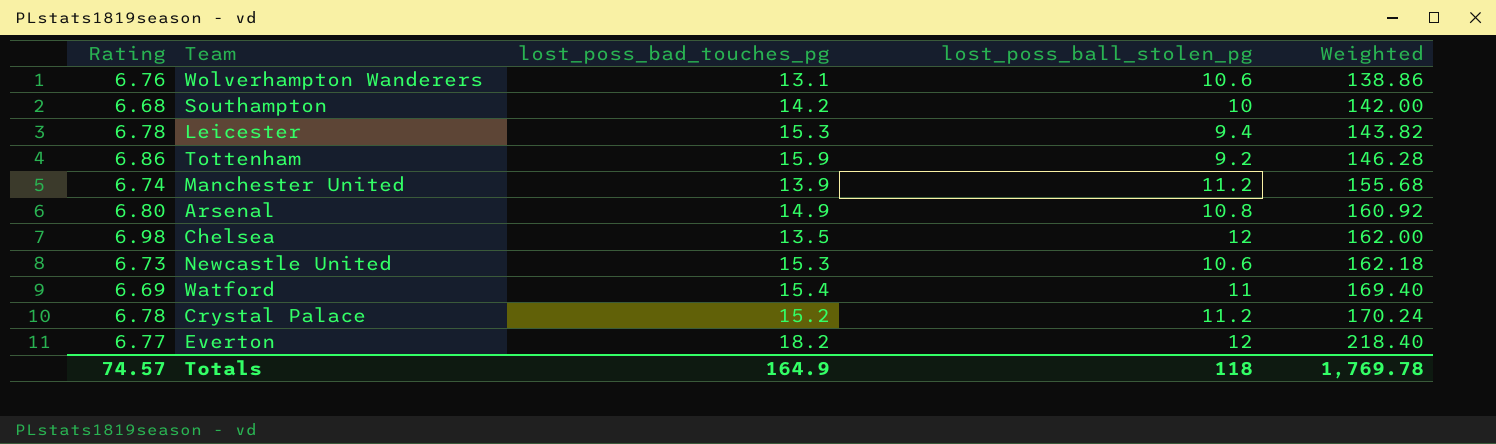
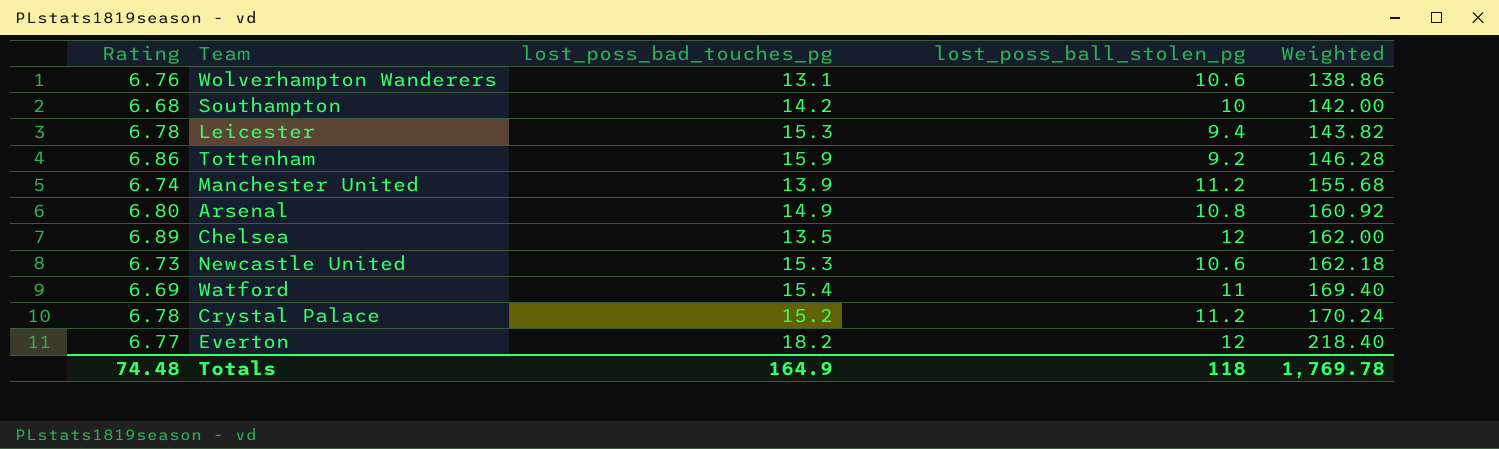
Chelsea | Rating: 6.98 -> 6.89
Totals | Rating: 74.57 -> 74.48

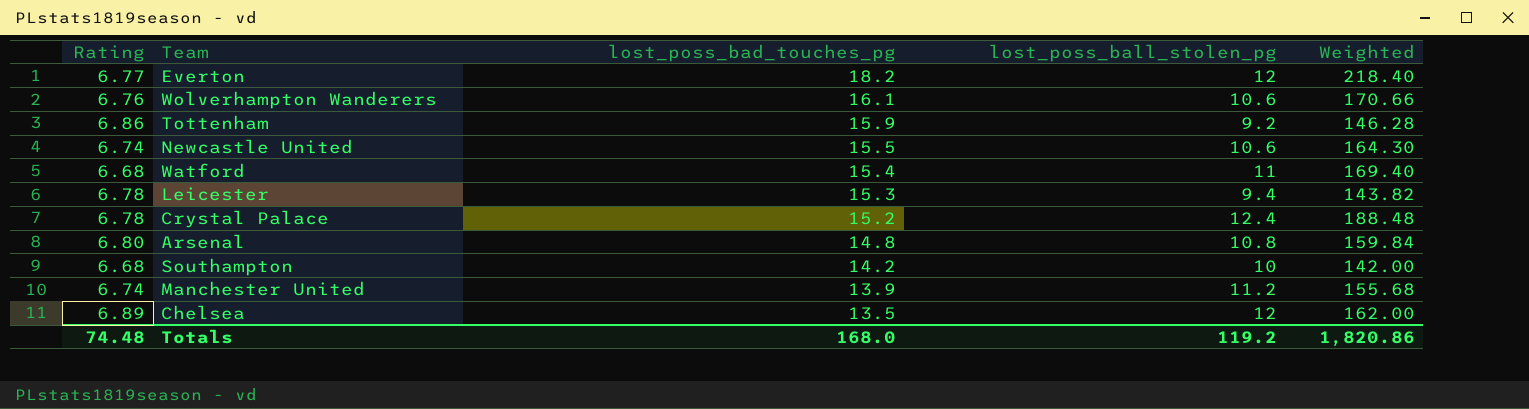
row order: Weighted ascending -> lost_poss_bad_touches_pg descending
Wolverhampton Wanderers | lost_poss_bad_touches_pg: 13.1 -> 16.1
Wolverhampton Wanderers | Weighted: 138.86 -> 170.66
Newcastle United | Rating: 6.73 -> 6.74
Newcastle United | lost_poss_bad_touches_pg: 15.3 -> 15.5
Newcastle United | Weighted: 162.18 -> 164.30
Watford | Rating: 6.69 -> 6.68
Crystal Palace | lost_poss_ball_stolen_pg: 11.2 -> 12.4
Crystal Palace | Weighted: 170.24 -> 188.48
Arsenal | lost_poss_bad_touches_pg: 14.9 -> 14.8
Arsenal | Weighted: 160.92 -> 159.84
Totals | lost_poss_bad_touches_pg: 164.9 -> 168.0
Totals | lost_poss_ball_stolen_pg: 118 -> 119.2
Totals | Weighted: 1,769.78 -> 1,820.86

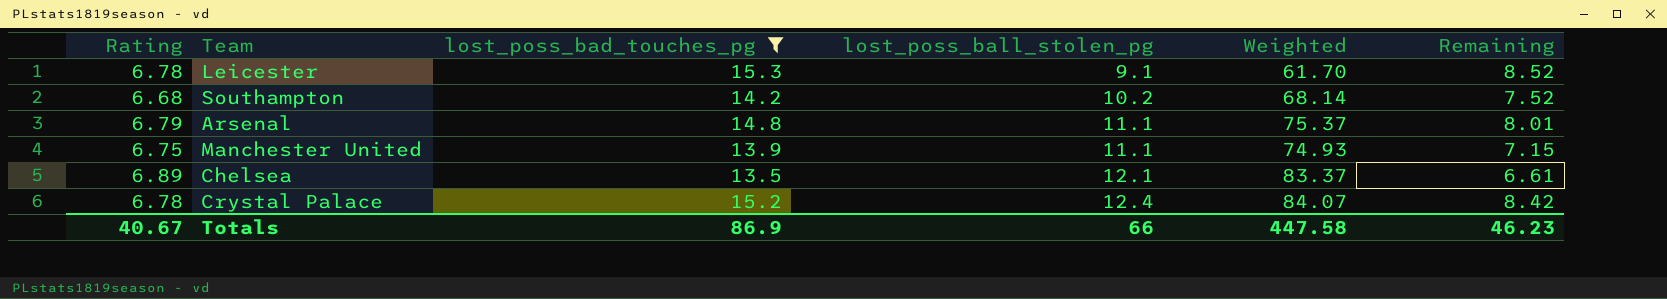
filter: none -> lost_poss_bad_touches_pg <= 15.3
row order: lost_poss_bad_touches_pg descending -> lost_poss_ball_stolen_pg ascending
column Weighted | formula: [lost_poss_bad_touches_pg] * [lost_poss_ball_stolen_pg] -> [Rating] * [lost_poss_ball_stolen_pg]
column Remaining | formula: none -> [lost_poss_bad_touches_pg] - [Rating]
Leicester | lost_poss_ball_stolen_pg: 9.4 -> 9.1
Southampton | lost_poss_ball_stolen_pg: 10 -> 10.2
Arsenal | Rating: 6.80 -> 6.79
Arsenal | lost_poss_ball_stolen_pg: 10.8 -> 11.1
Manchester United | Rating: 6.74 -> 6.75
Manchester United | lost_poss_ball_stolen_pg: 11.2 -> 11.1
Chelsea | lost_poss_ball_stolen_pg: 12 -> 12.1
Totals | Rating: 74.48 -> 40.67
Totals | lost_poss_bad_touches_pg: 168.0 -> 86.9
Totals | lost_poss_ball_stolen_pg: 119.2 -> 66
Totals | Weighted: 1,820.86 -> 447.58

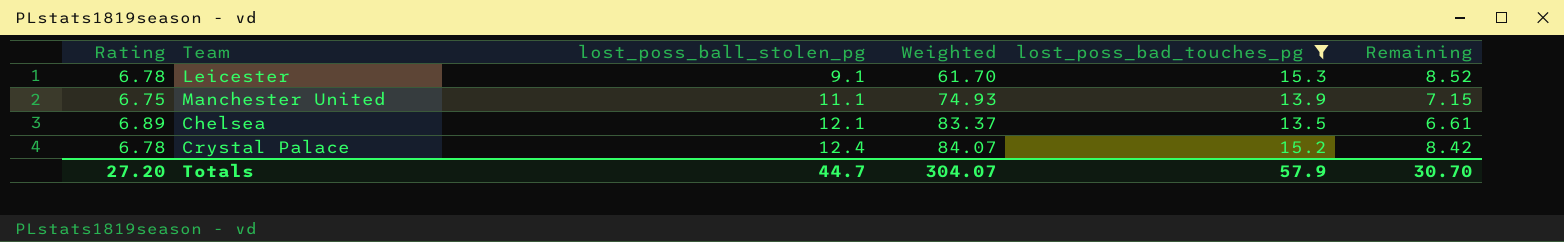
column lost_poss_bad_touches_pg | position: 3 -> 5
row Southampton: 6.68 | 14.2 | 10.2 | 68.14 | 7.52 -> none
row Arsenal: 6.79 | 14.8 | 11.1 | 75.37 | 8.01 -> none
Totals | Rating: 40.67 -> 27.20
Totals | lost_poss_ball_stolen_pg: 66 -> 44.7
Totals | Weighted: 447.58 -> 304.07
Totals | lost_poss_bad_touches_pg: 86.9 -> 57.9
Totals | Remaining: 46.23 -> 30.70

